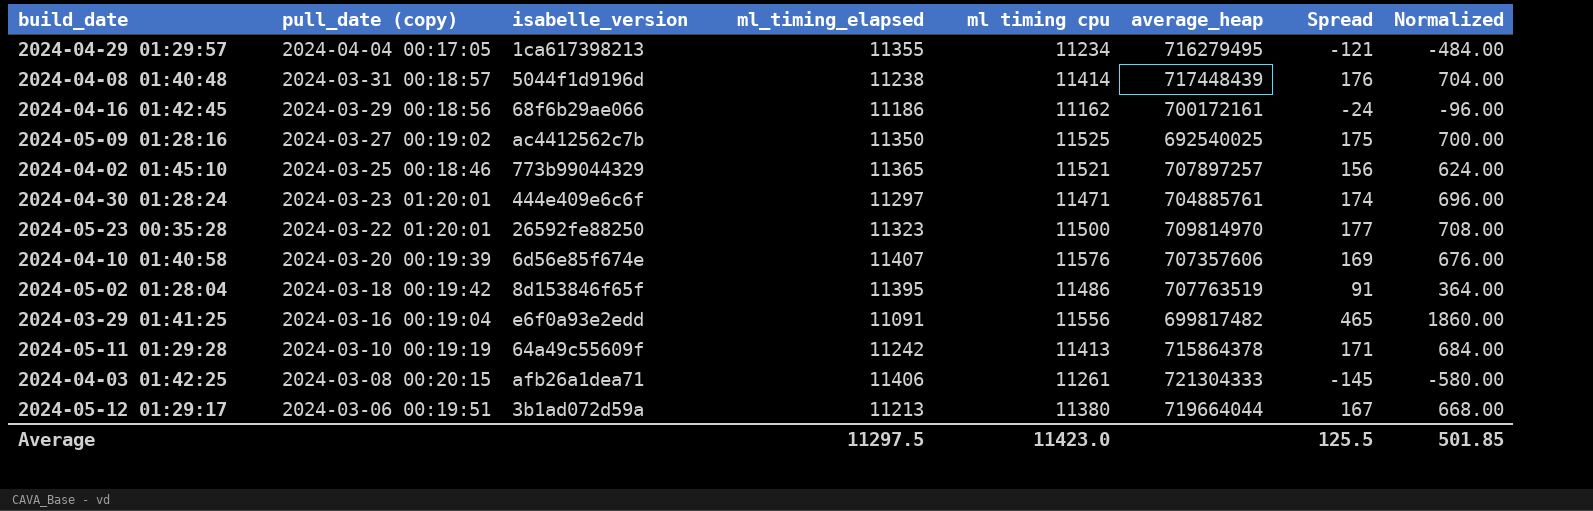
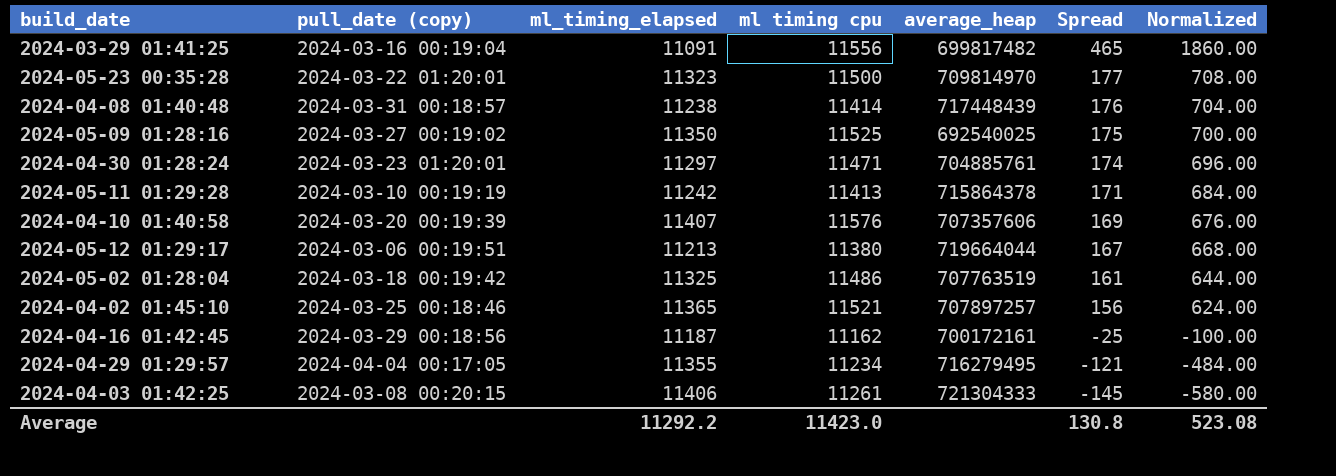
row order: pull_date (copy) descending -> Spread descending
column isabelle_version | position: 3 -> none
2024-05-02 01:28:04 | ml_timing_elapsed: 11395 -> 11325
2024-05-02 01:28:04 | Spread: 91 -> 161
2024-05-02 01:28:04 | Normalized: 364.00 -> 644.00
2024-04-16 01:42:45 | ml_timing_elapsed: 11186 -> 11187
2024-04-16 01:42:45 | Spread: -24 -> -25
2024-04-16 01:42:45 | Normalized: -96.00 -> -100.00
Average | ml_timing_elapsed: 11297.5 -> 11292.2
Average | Spread: 125.5 -> 130.8
Average | Normalized: 501.85 -> 523.08

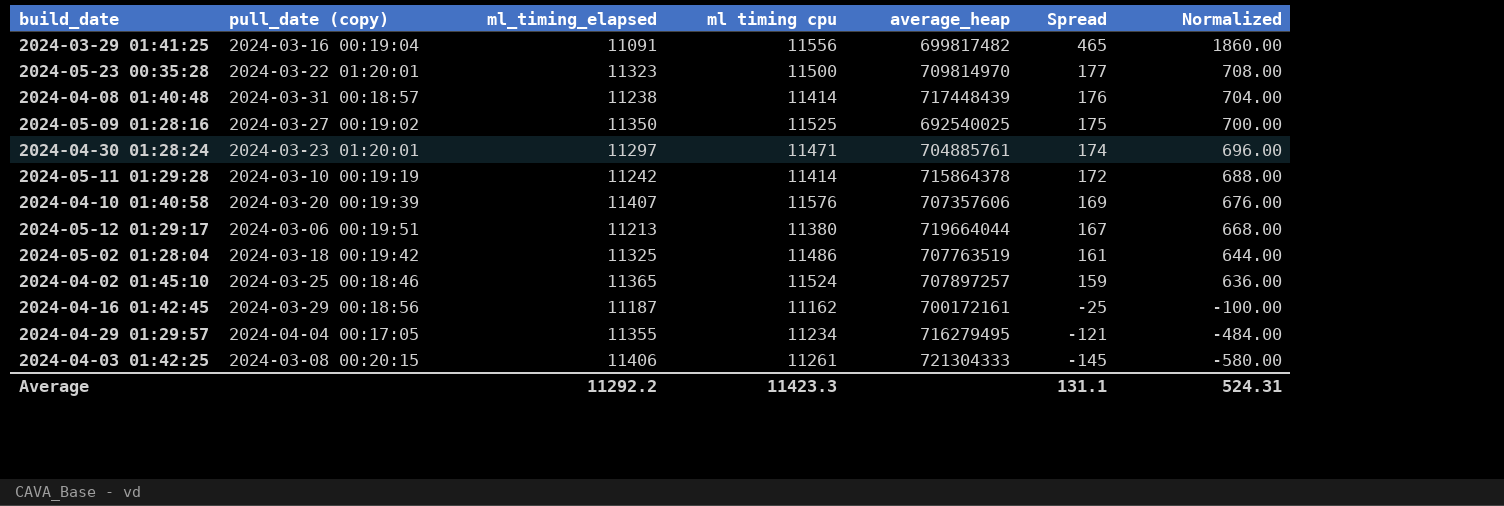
2024-05-11 01:29:28 | ml timing cpu: 11413 -> 11414
2024-05-11 01:29:28 | Spread: 171 -> 172
2024-05-11 01:29:28 | Normalized: 684.00 -> 688.00
2024-04-02 01:45:10 | ml timing cpu: 11521 -> 11524
2024-04-02 01:45:10 | Spread: 156 -> 159
2024-04-02 01:45:10 | Normalized: 624.00 -> 636.00
Average | ml timing cpu: 11423.0 -> 11423.3
Average | Spread: 130.8 -> 131.1
Average | Normalized: 523.08 -> 524.31

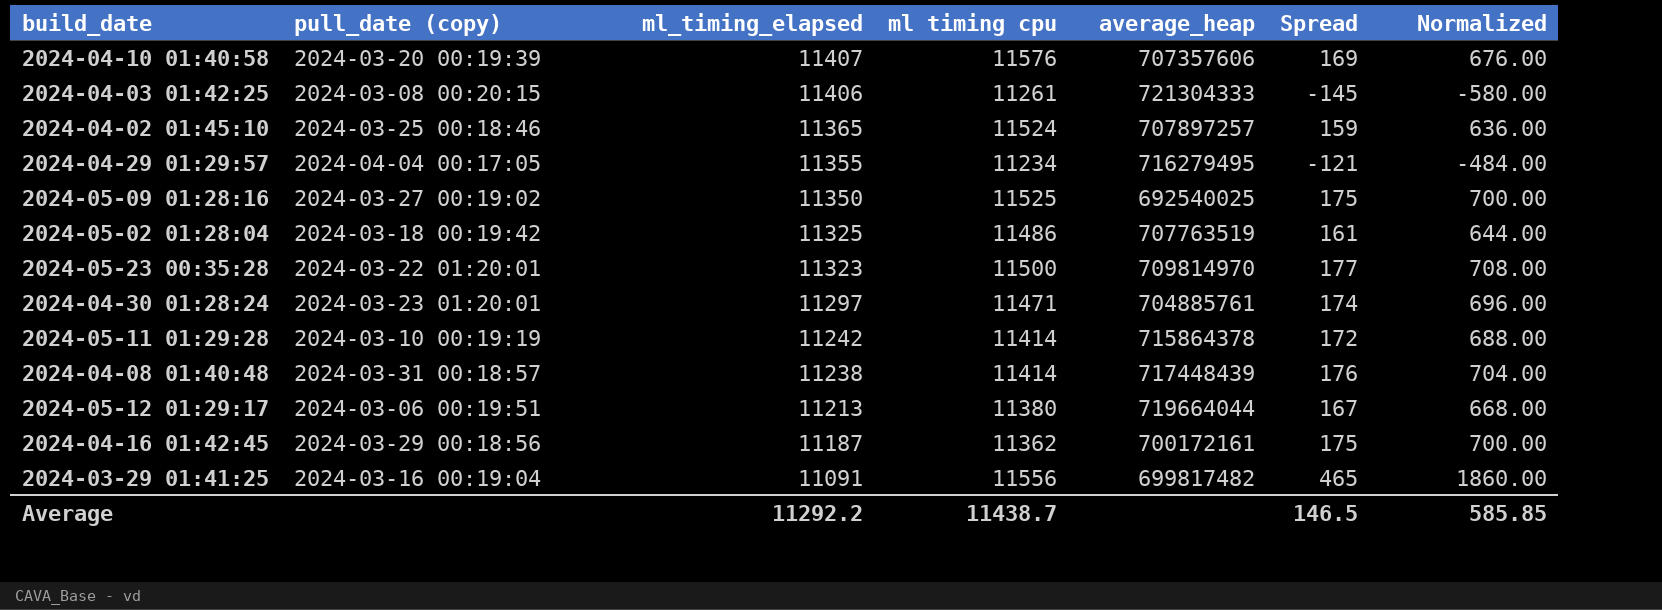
row order: Spread descending -> ml_timing_elapsed descending
2024-04-16 01:42:45 | ml timing cpu: 11162 -> 11362
2024-04-16 01:42:45 | Spread: -25 -> 175
2024-04-16 01:42:45 | Normalized: -100.00 -> 700.00
Average | ml timing cpu: 11423.3 -> 11438.7
Average | Spread: 131.1 -> 146.5
Average | Normalized: 524.31 -> 585.85

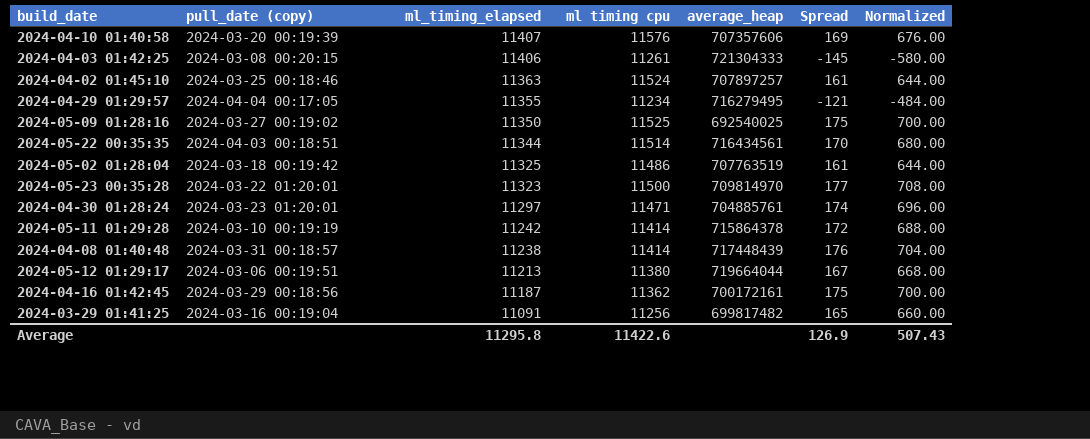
2024-04-02 01:45:10 | ml_timing_elapsed: 11365 -> 11363
2024-04-02 01:45:10 | Spread: 159 -> 161
2024-04-02 01:45:10 | Normalized: 636.00 -> 644.00
row 2024-05-22 00:35:35: none -> 2024-04-03 00:18:51 | 11344 | 11514 | 716434561 | 170 | 680.00
2024-03-29 01:41:25 | ml timing cpu: 11556 -> 11256
2024-03-29 01:41:25 | Spread: 465 -> 165
2024-03-29 01:41:25 | Normalized: 1860.00 -> 660.00
Average | ml_timing_elapsed: 11292.2 -> 11295.8
Average | ml timing cpu: 11438.7 -> 11422.6
Average | Spread: 146.5 -> 126.9
Average | Normalized: 585.85 -> 507.43

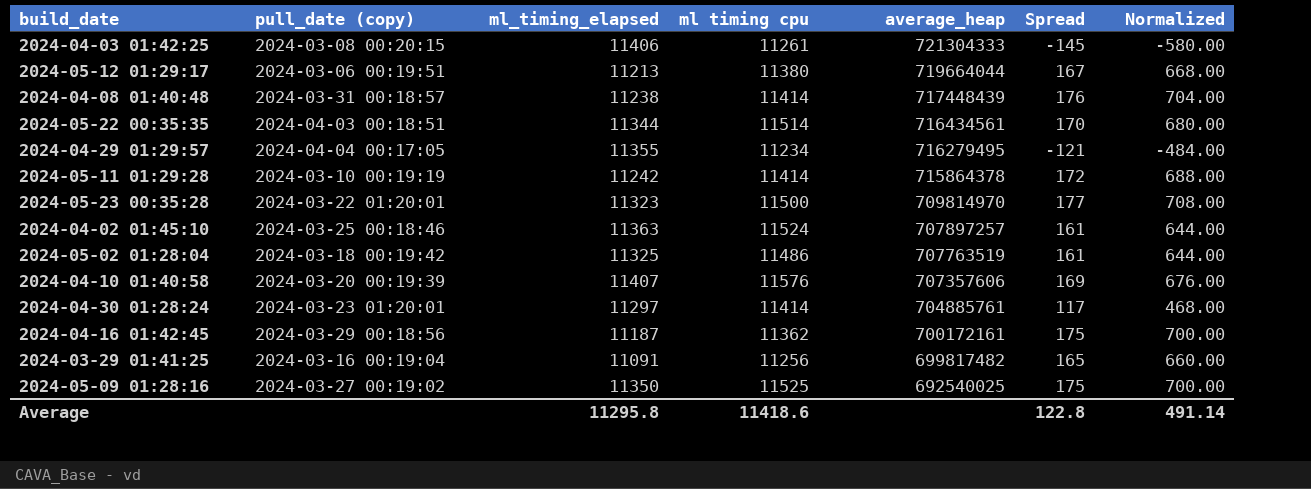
row order: ml_timing_elapsed descending -> average_heap descending
2024-04-30 01:28:24 | ml timing cpu: 11471 -> 11414
2024-04-30 01:28:24 | Spread: 174 -> 117
2024-04-30 01:28:24 | Normalized: 696.00 -> 468.00
Average | ml timing cpu: 11422.6 -> 11418.6
Average | Spread: 126.9 -> 122.8
Average | Normalized: 507.43 -> 491.14

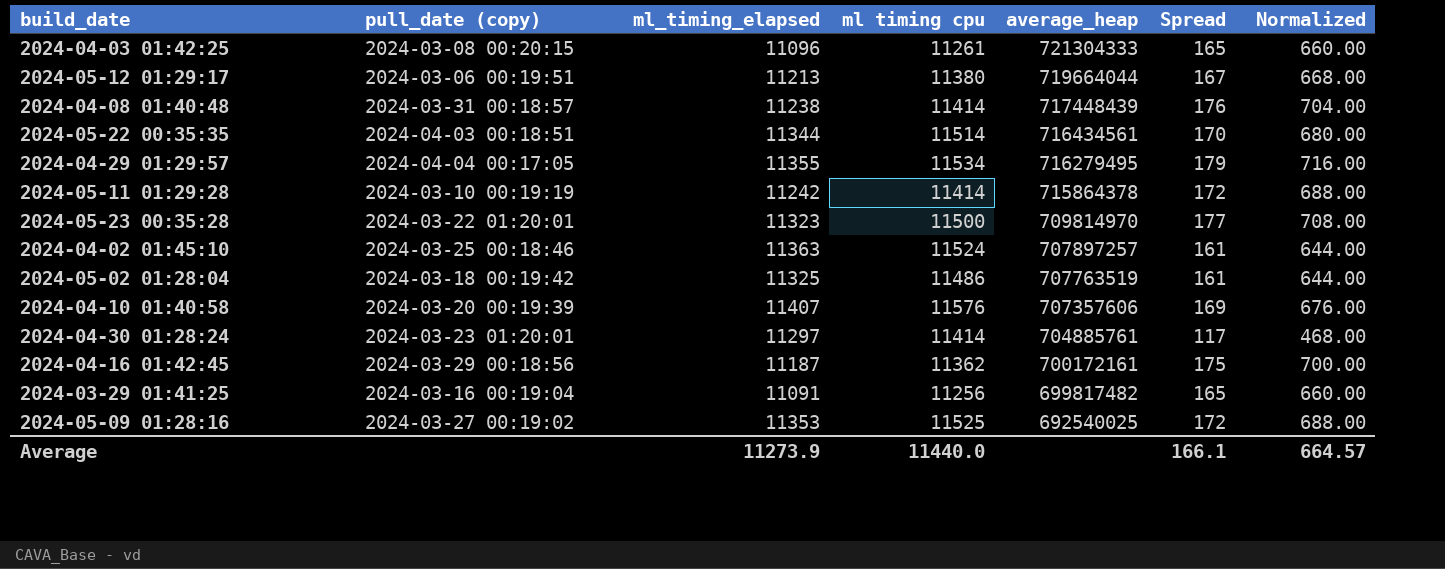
2024-04-03 01:42:25 | ml_timing_elapsed: 11406 -> 11096
2024-04-03 01:42:25 | Spread: -145 -> 165
2024-04-03 01:42:25 | Normalized: -580.00 -> 660.00
2024-04-29 01:29:57 | ml timing cpu: 11234 -> 11534
2024-04-29 01:29:57 | Spread: -121 -> 179
2024-04-29 01:29:57 | Normalized: -484.00 -> 716.00
2024-05-09 01:28:16 | ml_timing_elapsed: 11350 -> 11353
2024-05-09 01:28:16 | Spread: 175 -> 172
2024-05-09 01:28:16 | Normalized: 700.00 -> 688.00
Average | ml_timing_elapsed: 11295.8 -> 11273.9
Average | ml timing cpu: 11418.6 -> 11440.0
Average | Spread: 122.8 -> 166.1
Average | Normalized: 491.14 -> 664.57

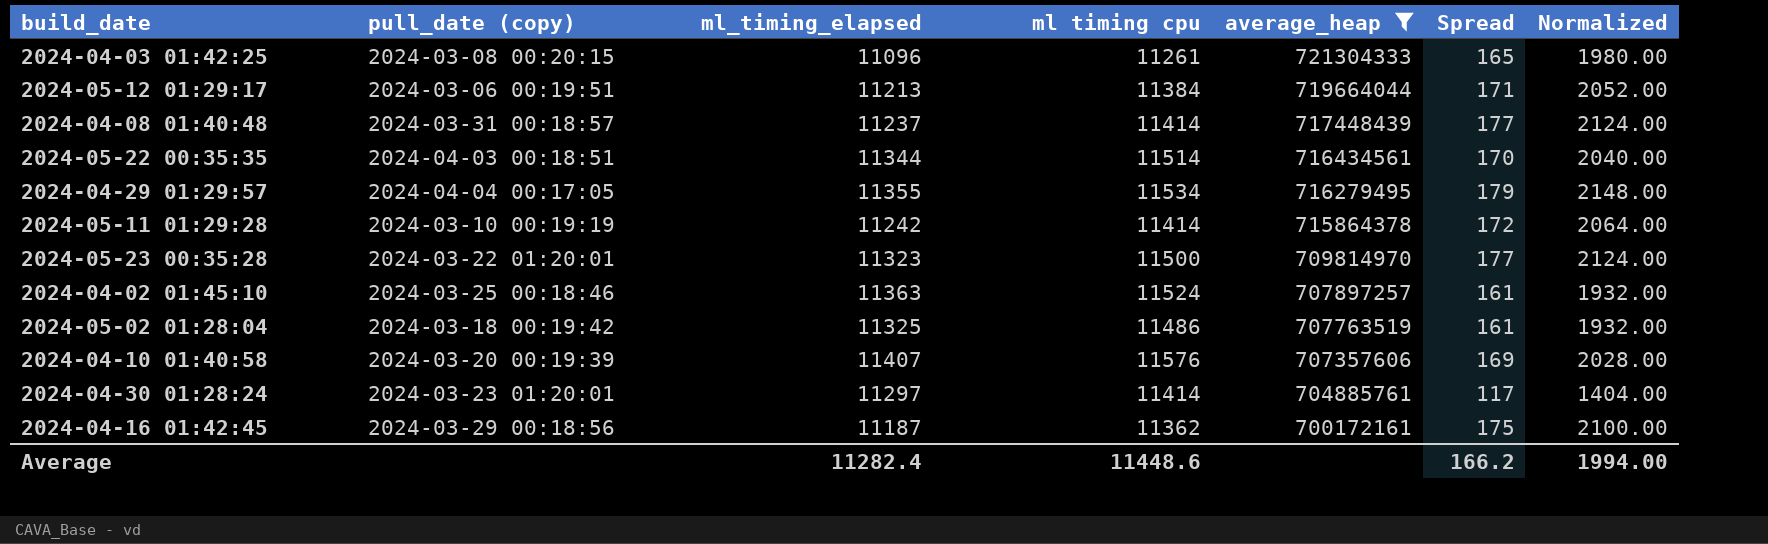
filter: none -> average_heap >= 700172161
column Normalized | formula: [Spread] * 4 -> [Spread] * 12
2024-05-12 01:29:17 | ml timing cpu: 11380 -> 11384
2024-05-12 01:29:17 | Spread: 167 -> 171
2024-04-08 01:40:48 | ml_timing_elapsed: 11238 -> 11237
2024-04-08 01:40:48 | Spread: 176 -> 177
Average | ml_timing_elapsed: 11273.9 -> 11282.4
Average | ml timing cpu: 11440.0 -> 11448.6
Average | Spread: 166.1 -> 166.2
Average | Normalized: 664.57 -> 1994.00

